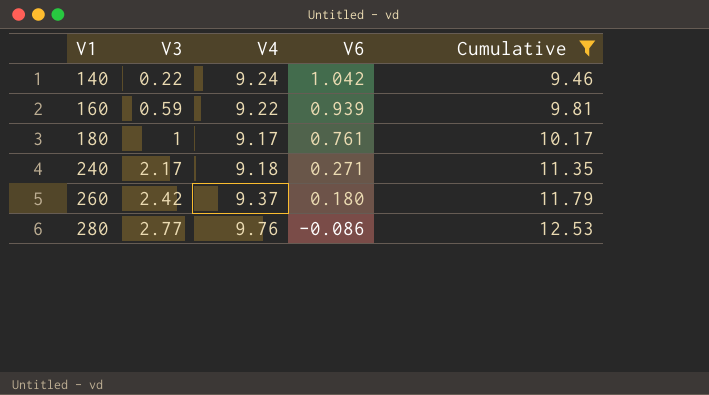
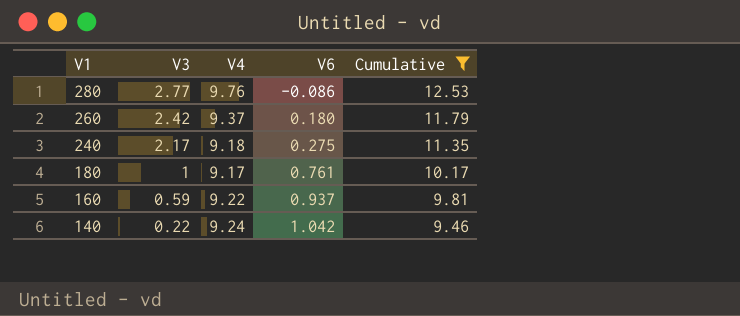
row order: V1 ascending -> V1 descending
240 | V6: 0.271 -> 0.275
160 | V6: 0.939 -> 0.937

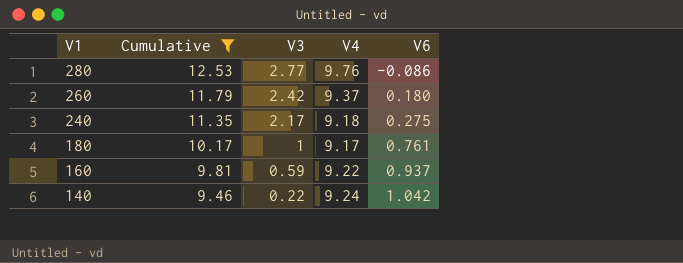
column Cumulative | position: 5 -> 2

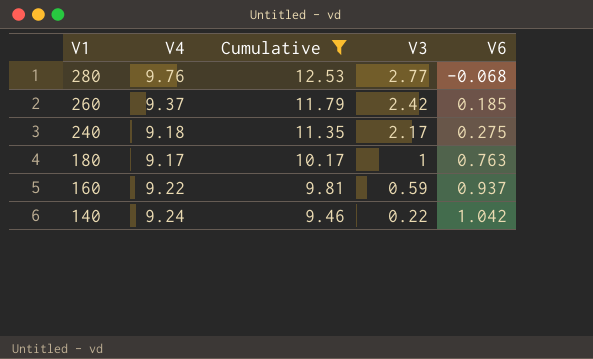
column V4 | position: 4 -> 2
280 | V6: -0.086 -> -0.068
260 | V6: 0.180 -> 0.185
180 | V6: 0.761 -> 0.763

